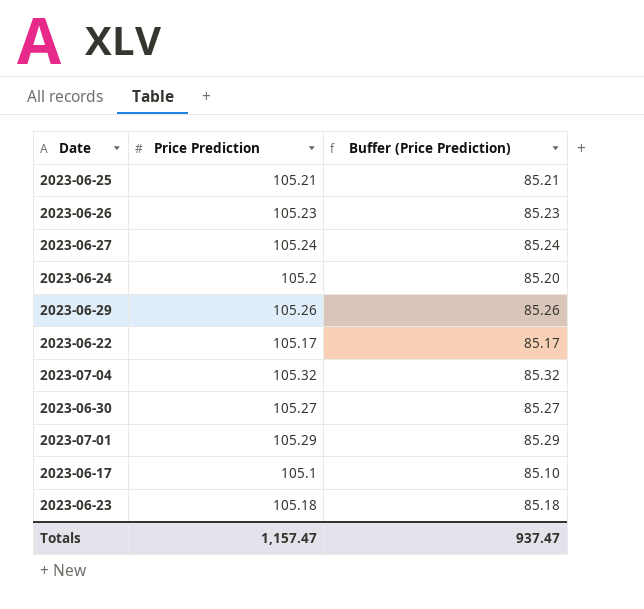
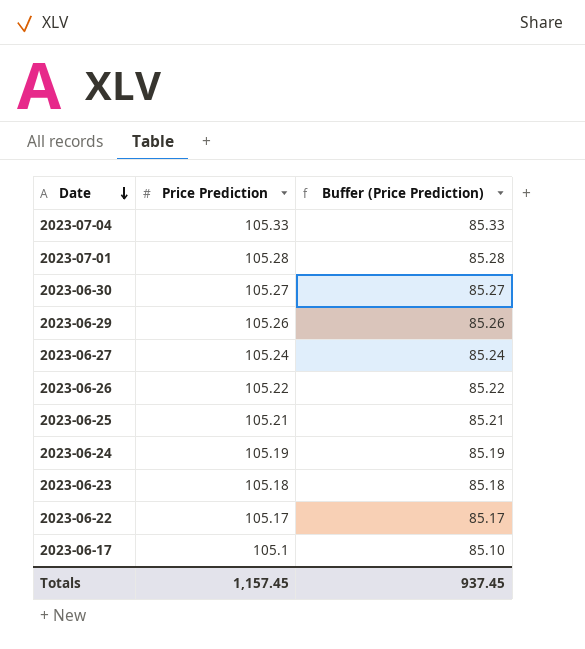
row order: none -> Date descending
2023-07-04 | Price Prediction: 105.32 -> 105.33
2023-07-04 | Buffer (Price Prediction): 85.32 -> 85.33
2023-07-01 | Price Prediction: 105.29 -> 105.28
2023-07-01 | Buffer (Price Prediction): 85.29 -> 85.28
2023-06-26 | Price Prediction: 105.23 -> 105.22
2023-06-26 | Buffer (Price Prediction): 85.23 -> 85.22
2023-06-24 | Price Prediction: 105.2 -> 105.19
2023-06-24 | Buffer (Price Prediction): 85.20 -> 85.19
Totals | Price Prediction: 1,157.47 -> 1,157.45
Totals | Buffer (Price Prediction): 937.47 -> 937.45

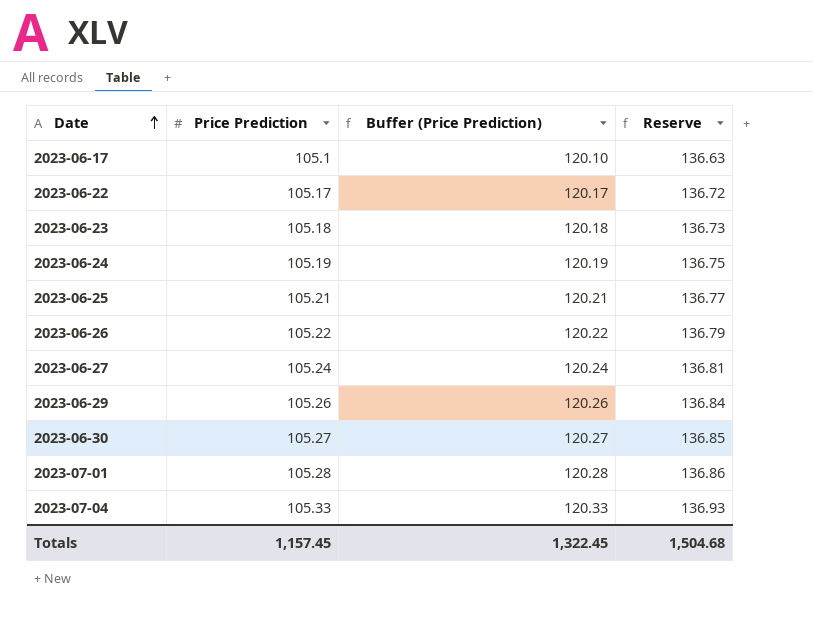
row order: Date descending -> Date ascending
column Buffer (Price Prediction) | formula: [Price Prediction] - 20 -> [Price Prediction] + 15
column Reserve | formula: none -> [Price Prediction] * 1.3
Totals | Buffer (Price Prediction): 937.45 -> 1,322.45

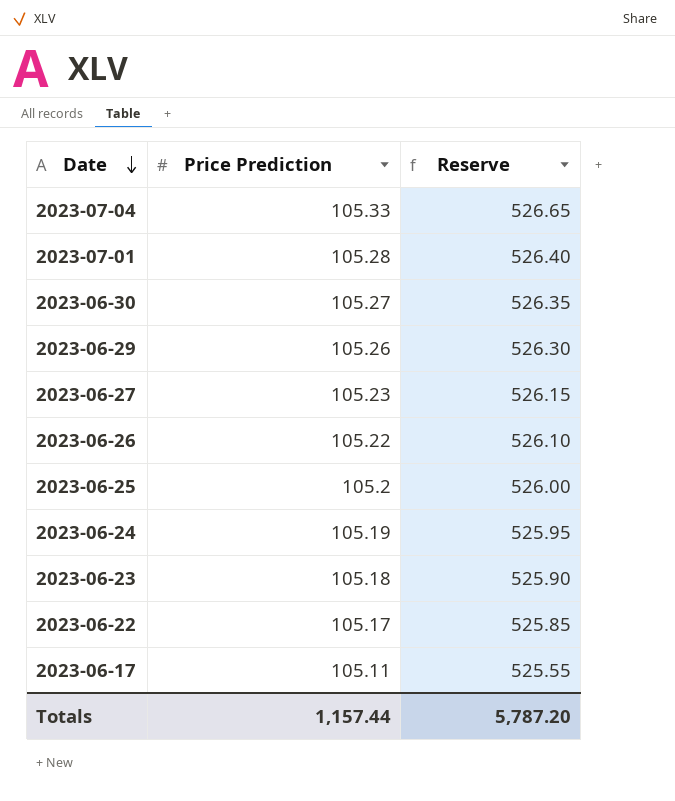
row order: Date ascending -> Date descending
column Buffer (Price Prediction) | formula: [Price Prediction] + 15 -> none
column Reserve | formula: [Price Prediction] * 1.3 -> [Price Prediction] * 5
2023-06-27 | Price Prediction: 105.24 -> 105.23
2023-06-25 | Price Prediction: 105.21 -> 105.2
2023-06-17 | Price Prediction: 105.1 -> 105.11
Totals | Price Prediction: 1,157.45 -> 1,157.44
Totals | Reserve: 1,504.68 -> 5,787.20

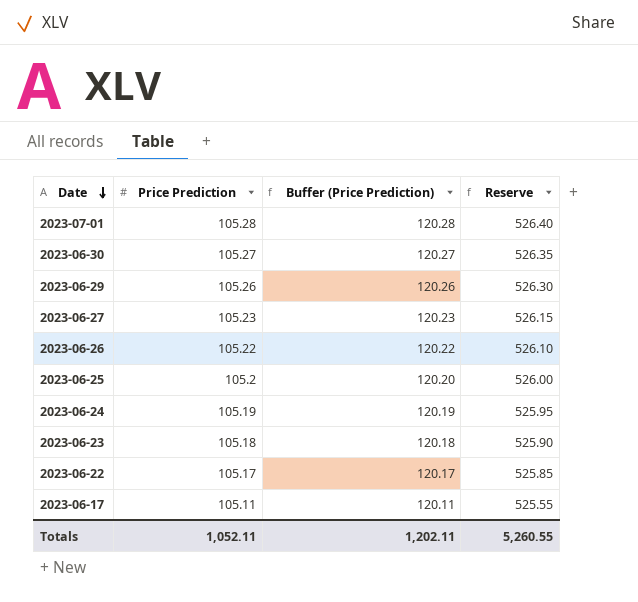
column Buffer (Price Prediction) | formula: none -> [Price Prediction] + 15
row 2023-07-04: 105.33 | 526.65 -> none
Totals | Price Prediction: 1,157.44 -> 1,052.11
Totals | Reserve: 5,787.20 -> 5,260.55

